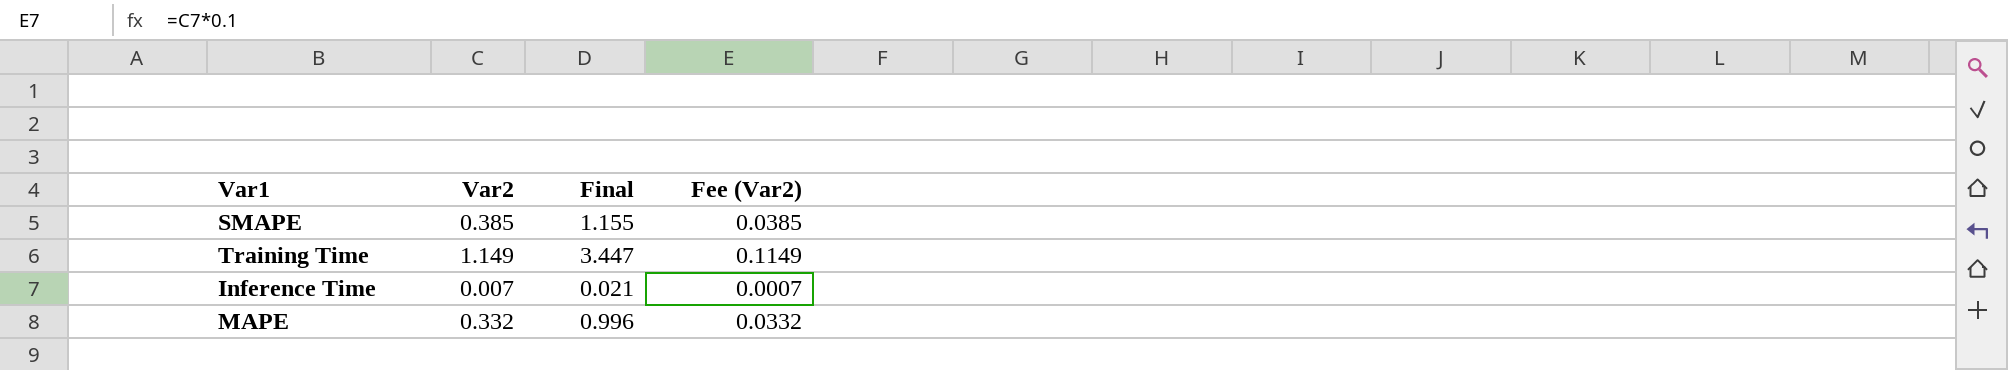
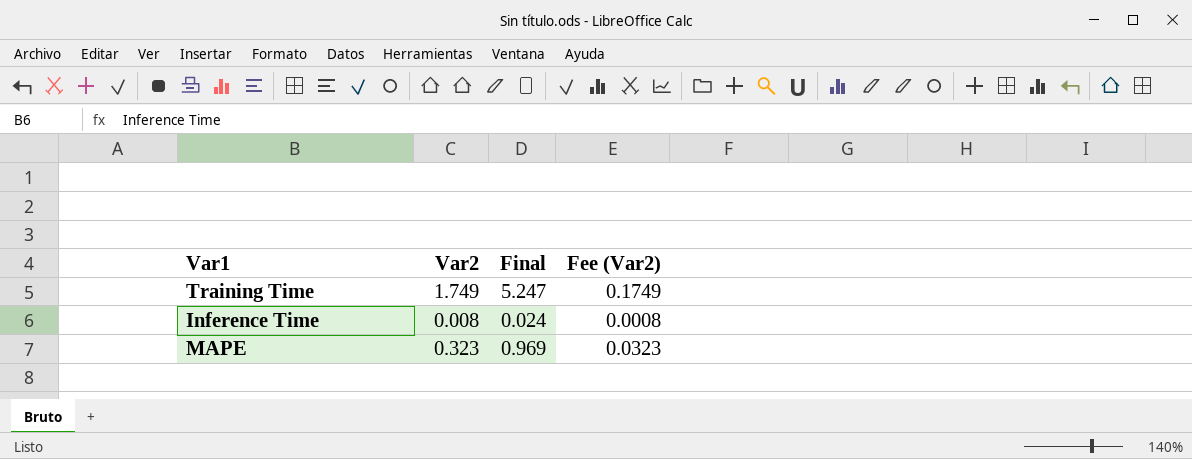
row SMAPE: 0.385 | 1.155 | 0.0385 -> none
Training Time | Var2: 1.149 -> 1.749
Training Time | Final: 3.447 -> 5.247
Training Time | Fee (Var2): 0.1149 -> 0.1749
Inference Time | Var2: 0.007 -> 0.008
Inference Time | Final: 0.021 -> 0.024
Inference Time | Fee (Var2): 0.0007 -> 0.0008
MAPE | Var2: 0.332 -> 0.323
MAPE | Final: 0.996 -> 0.969
MAPE | Fee (Var2): 0.0332 -> 0.0323

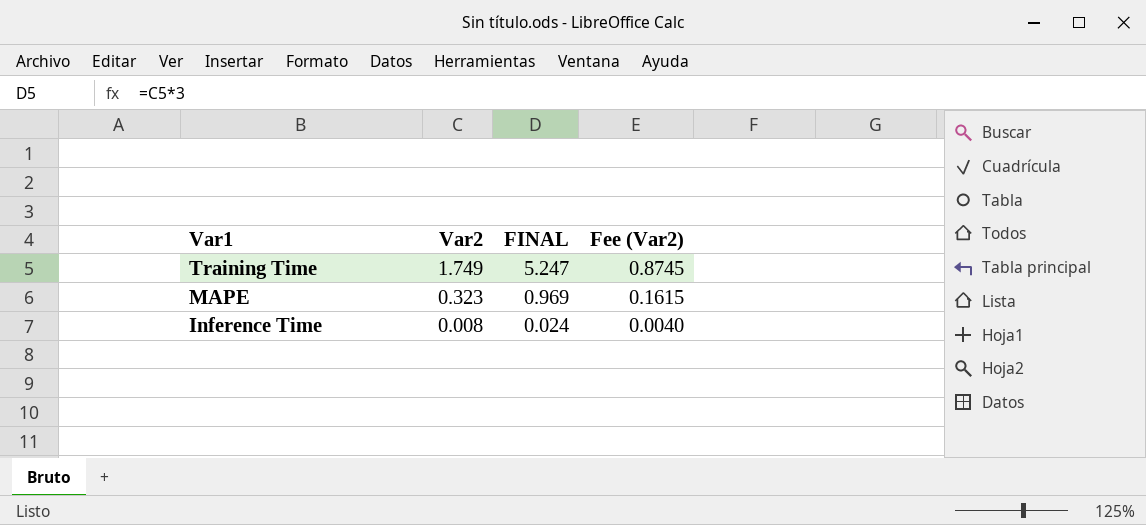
row order: none -> Var1 descending
column name: Final -> FINAL
column Fee (Var2) | formula: [Var2] * 0.1 -> [Var2] * 0.5

